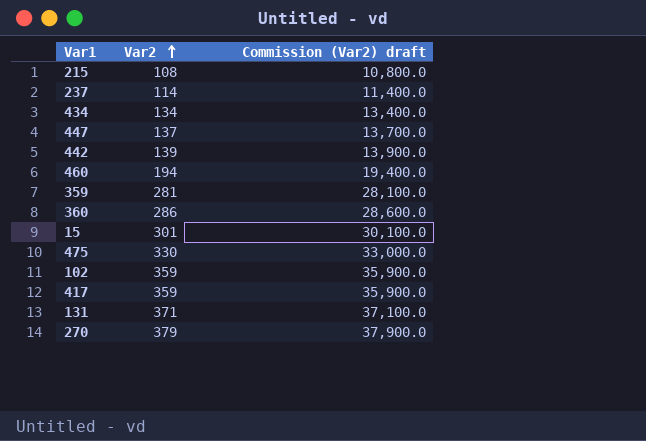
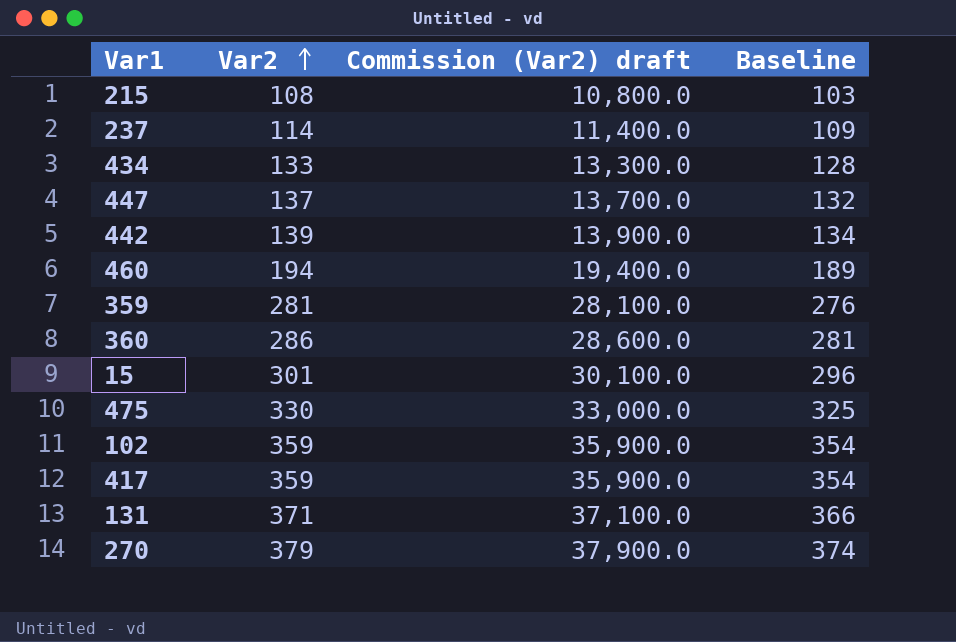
column Baseline | formula: none -> [Var2] - 5
434 | Var2: 134 -> 133
434 | Commission (Var2) draft: 13,400.0 -> 13,300.0

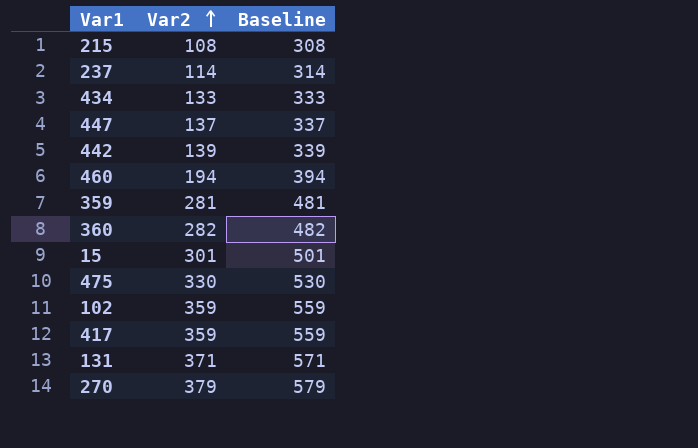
column Commission (Var2) draft | formula: [Var2] * 100 -> none
column Baseline | formula: [Var2] - 5 -> [Var2] + 200
360 | Var2: 286 -> 282

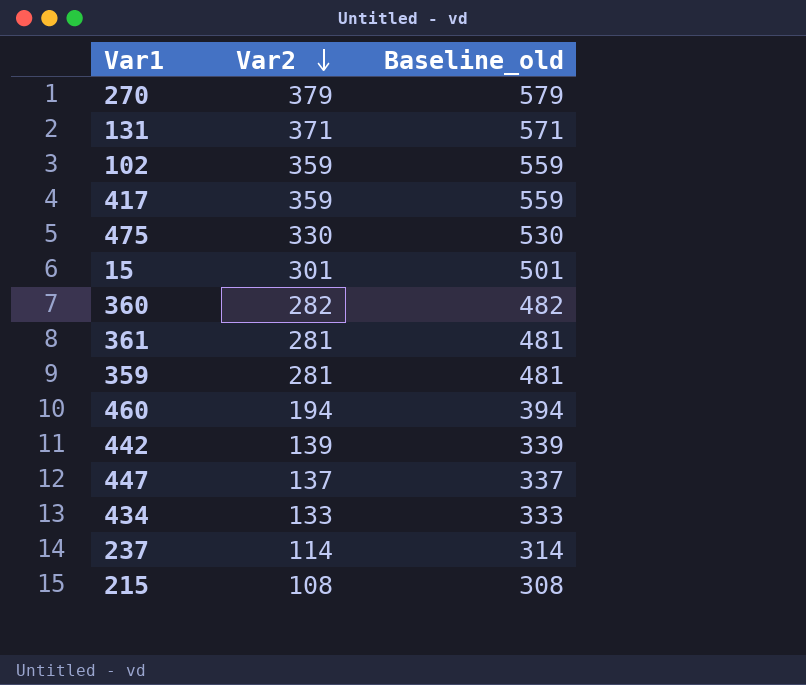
row order: Var2 ascending -> Var2 descending
column name: Baseline -> Baseline_old
row 361: none -> 281 | 481

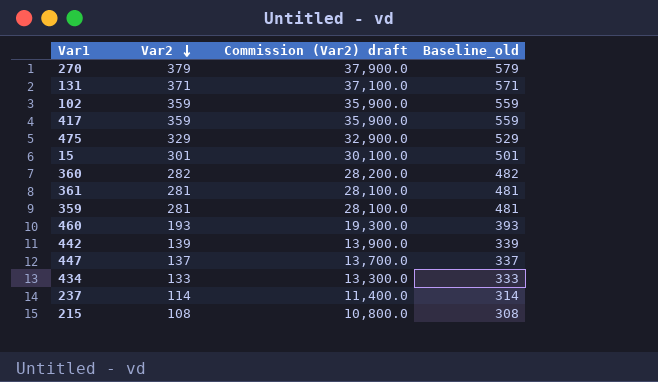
column Commission (Var2) draft | formula: none -> [Var2] * 100
475 | Var2: 330 -> 329
475 | Baseline_old: 530 -> 529
460 | Var2: 194 -> 193
460 | Baseline_old: 394 -> 393

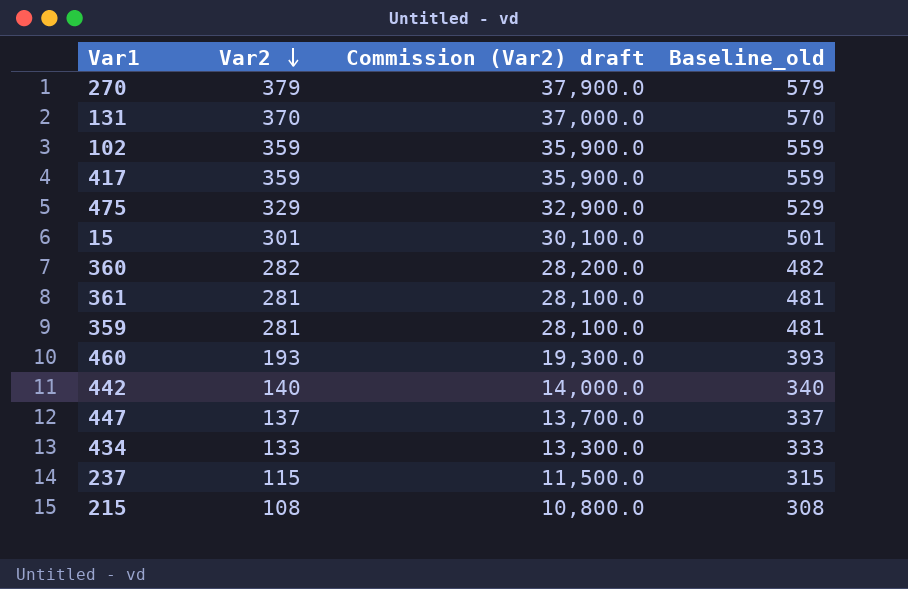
131 | Var2: 371 -> 370
131 | Commission (Var2) draft: 37,100.0 -> 37,000.0
131 | Baseline_old: 571 -> 570
442 | Var2: 139 -> 140
442 | Commission (Var2) draft: 13,900.0 -> 14,000.0
442 | Baseline_old: 339 -> 340
237 | Var2: 114 -> 115
237 | Commission (Var2) draft: 11,400.0 -> 11,500.0
237 | Baseline_old: 314 -> 315

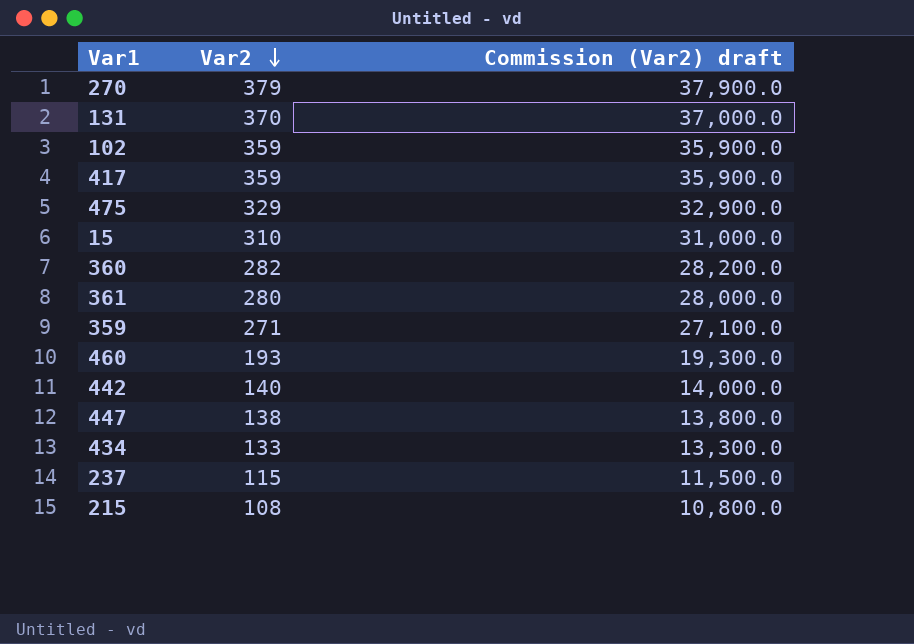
column Baseline_old | formula: [Var2] + 200 -> none
15 | Var2: 301 -> 310
15 | Commission (Var2) draft: 30,100.0 -> 31,000.0
361 | Var2: 281 -> 280
361 | Commission (Var2) draft: 28,100.0 -> 28,000.0
359 | Var2: 281 -> 271
359 | Commission (Var2) draft: 28,100.0 -> 27,100.0
447 | Var2: 137 -> 138
447 | Commission (Var2) draft: 13,700.0 -> 13,800.0

